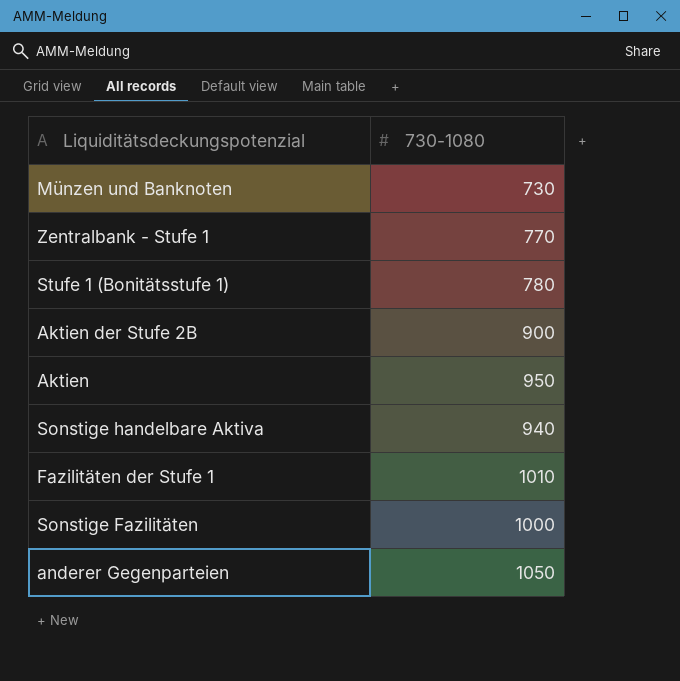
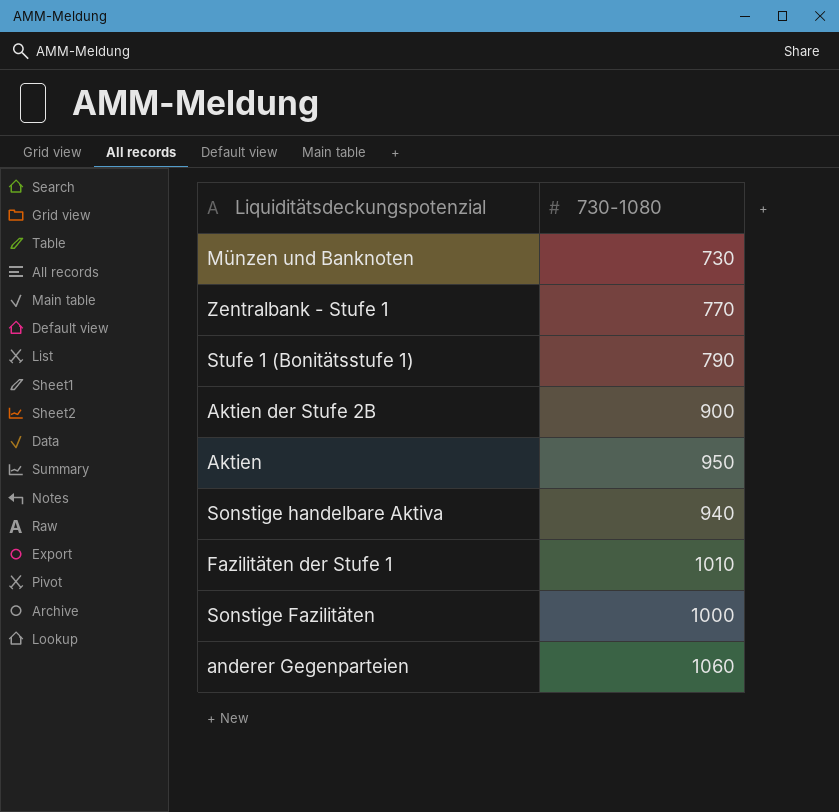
Stufe 1 (Bonitätsstufe 1) | 730-1080: 780 -> 790
anderer Gegenparteien | 730-1080: 1050 -> 1060

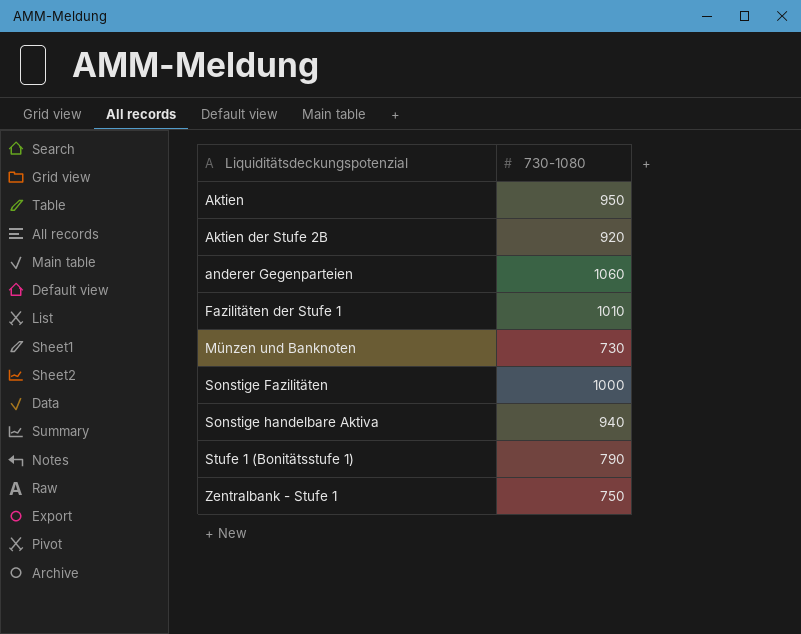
row order: none -> Liquiditätsdeckungspotenzial ascending
Aktien der Stufe 2B | 730-1080: 900 -> 920
Zentralbank - Stufe 1 | 730-1080: 770 -> 750

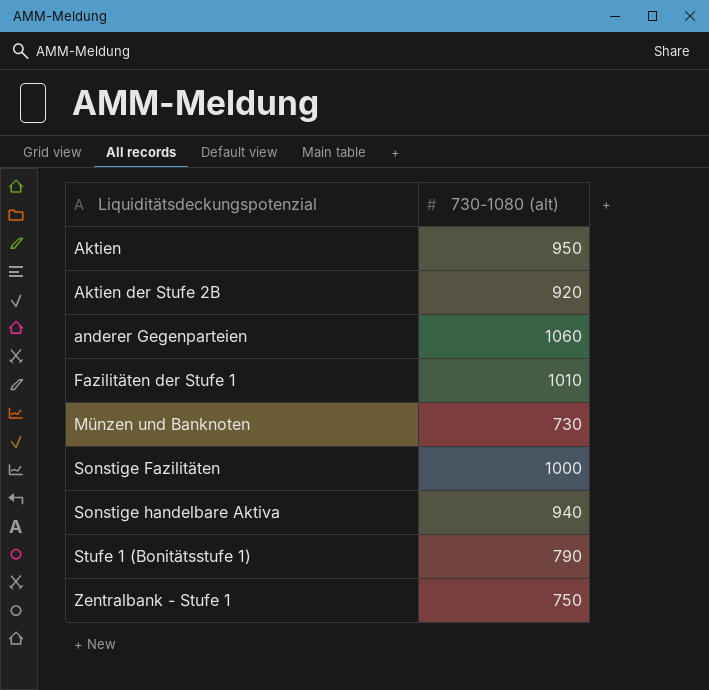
column name: 730-1080 -> 730-1080 (alt)

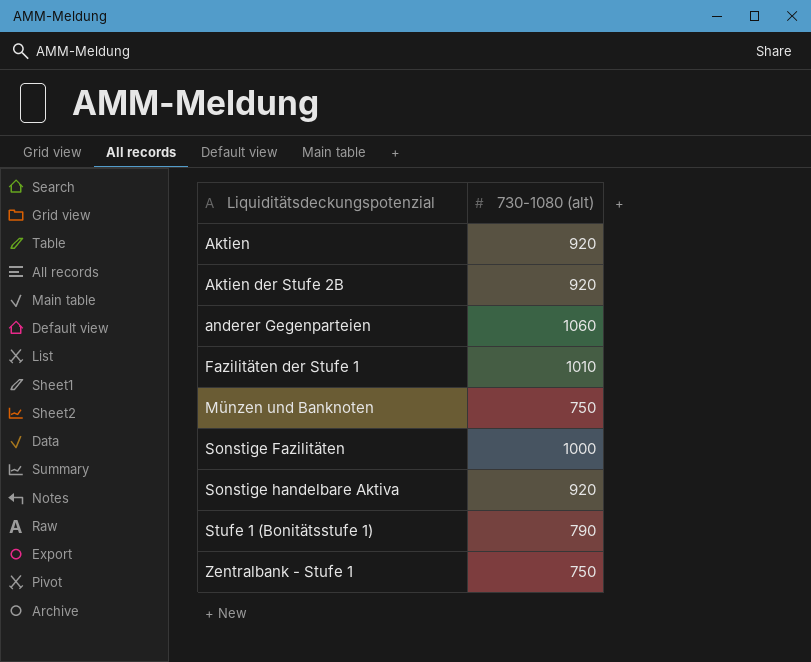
Aktien | 730-1080 (alt): 950 -> 920
Münzen und Banknoten | 730-1080 (alt): 730 -> 750
Sonstige handelbare Aktiva | 730-1080 (alt): 940 -> 920

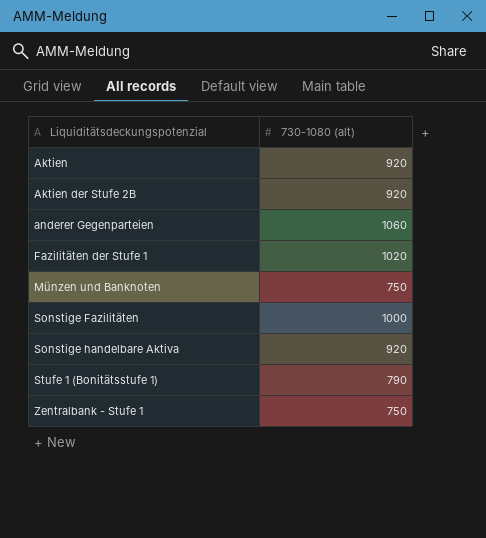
Fazilitäten der Stufe 1 | 730-1080 (alt): 1010 -> 1020

